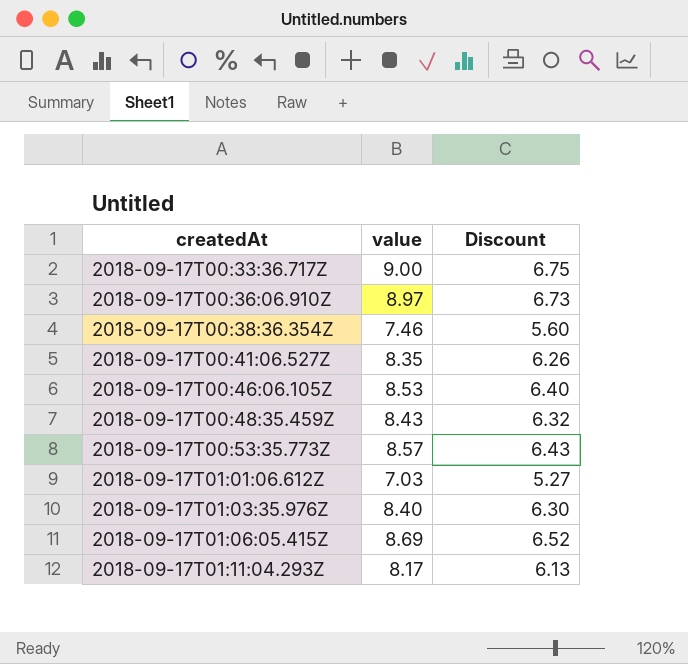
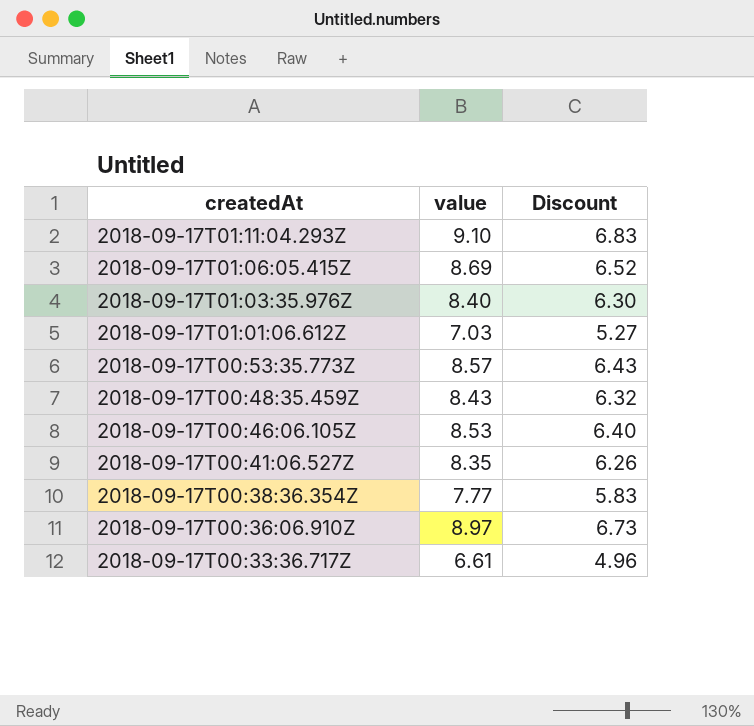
row order: createdAt ascending -> createdAt descending
2018-09-17T01:11:04.293Z | value: 8.17 -> 9.10
2018-09-17T01:11:04.293Z | Discount: 6.13 -> 6.83
2018-09-17T00:38:36.354Z | value: 7.46 -> 7.77
2018-09-17T00:38:36.354Z | Discount: 5.60 -> 5.83
2018-09-17T00:33:36.717Z | value: 9.00 -> 6.61
2018-09-17T00:33:36.717Z | Discount: 6.75 -> 4.96

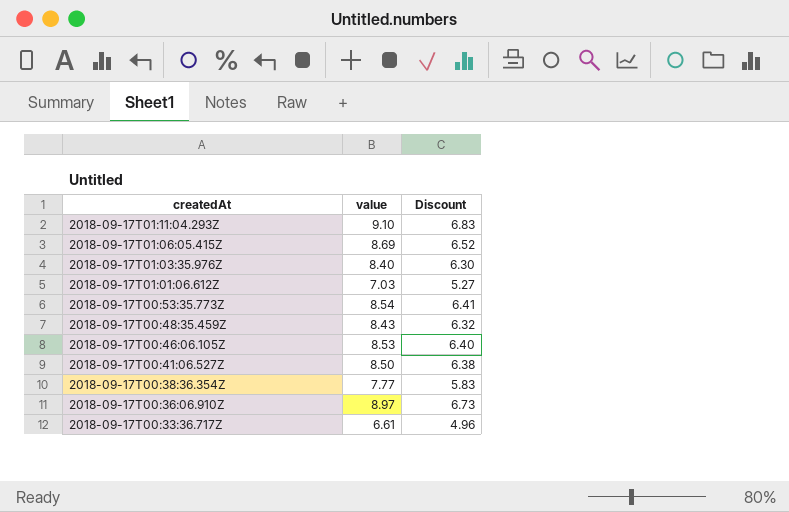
2018-09-17T00:53:35.773Z | value: 8.57 -> 8.54
2018-09-17T00:53:35.773Z | Discount: 6.43 -> 6.41
2018-09-17T00:41:06.527Z | value: 8.35 -> 8.50
2018-09-17T00:41:06.527Z | Discount: 6.26 -> 6.38

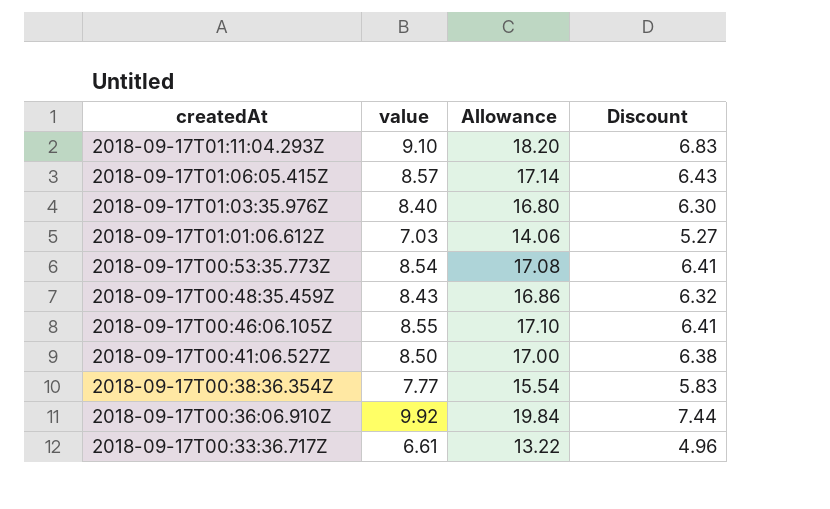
column Allowance | formula: none -> [value] * 2
2018-09-17T01:06:05.415Z | value: 8.69 -> 8.57
2018-09-17T01:06:05.415Z | Discount: 6.52 -> 6.43
2018-09-17T00:46:06.105Z | value: 8.53 -> 8.55
2018-09-17T00:46:06.105Z | Discount: 6.40 -> 6.41
2018-09-17T00:36:06.910Z | value: 8.97 -> 9.92
2018-09-17T00:36:06.910Z | Discount: 6.73 -> 7.44

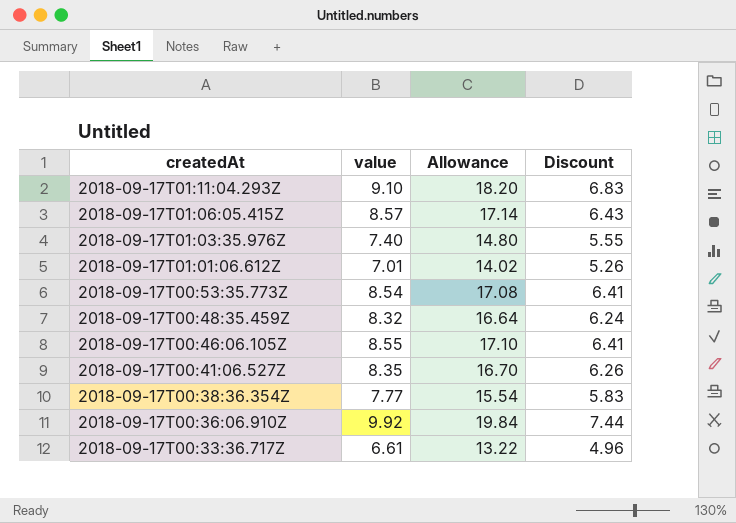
2018-09-17T01:03:35.976Z | value: 8.40 -> 7.40
2018-09-17T01:03:35.976Z | Allowance: 16.80 -> 14.80
2018-09-17T01:03:35.976Z | Discount: 6.30 -> 5.55
2018-09-17T01:01:06.612Z | value: 7.03 -> 7.01
2018-09-17T01:01:06.612Z | Allowance: 14.06 -> 14.02
2018-09-17T01:01:06.612Z | Discount: 5.27 -> 5.26
2018-09-17T00:48:35.459Z | value: 8.43 -> 8.32
2018-09-17T00:48:35.459Z | Allowance: 16.86 -> 16.64
2018-09-17T00:48:35.459Z | Discount: 6.32 -> 6.24
2018-09-17T00:41:06.527Z | value: 8.50 -> 8.35
2018-09-17T00:41:06.527Z | Allowance: 17.00 -> 16.70
2018-09-17T00:41:06.527Z | Discount: 6.38 -> 6.26

